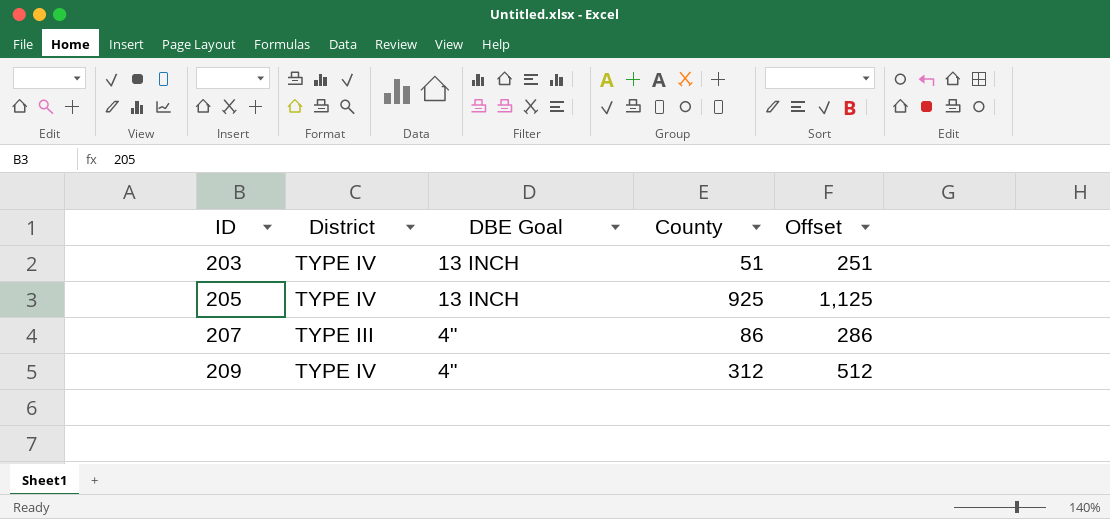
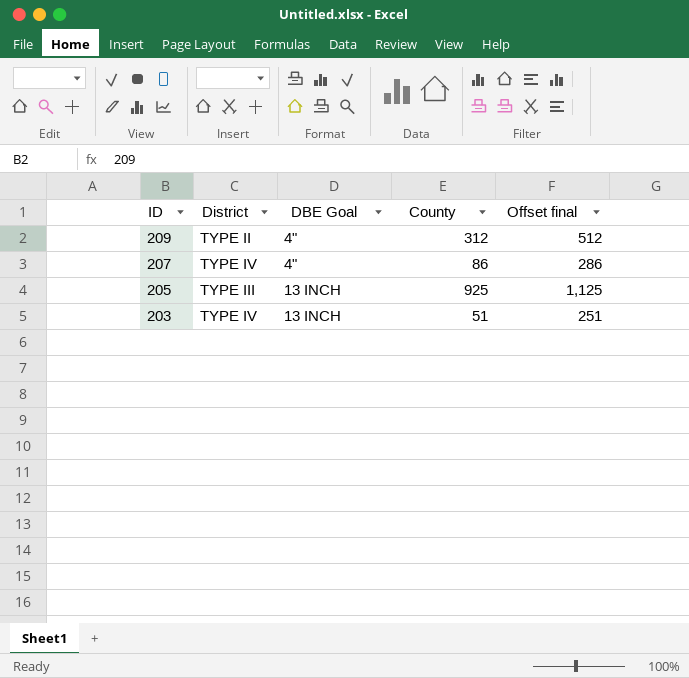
row order: ID ascending -> ID descending
column name: Offset -> Offset final
209 | District: TYPE IV -> TYPE II
207 | District: TYPE III -> TYPE IV
205 | District: TYPE IV -> TYPE III

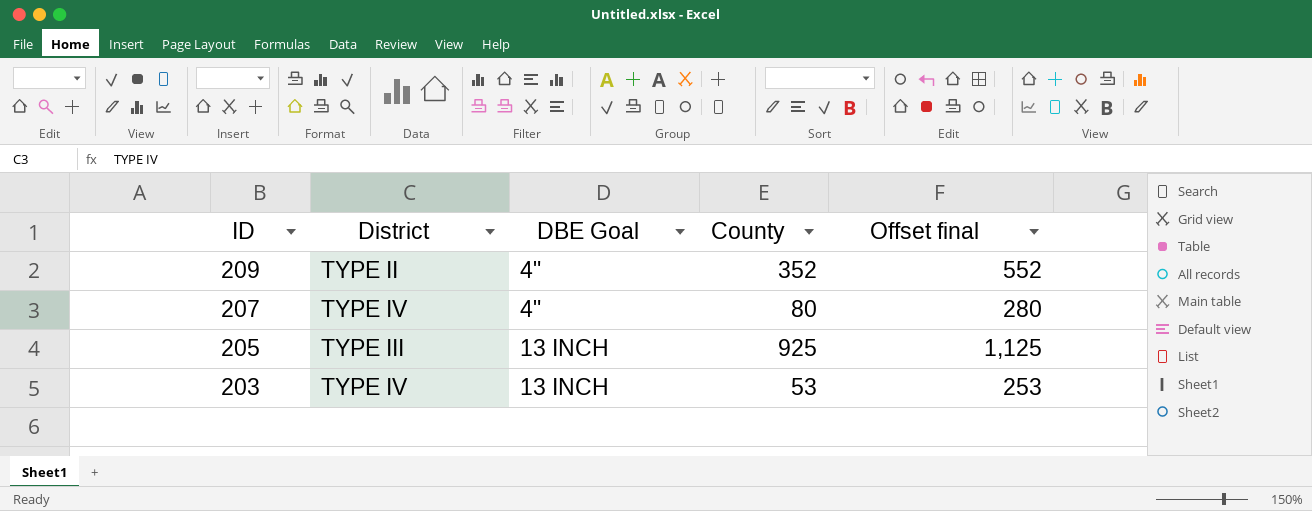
209 | County: 312 -> 352
209 | Offset final: 512 -> 552
207 | County: 86 -> 80
207 | Offset final: 286 -> 280
203 | County: 51 -> 53
203 | Offset final: 251 -> 253

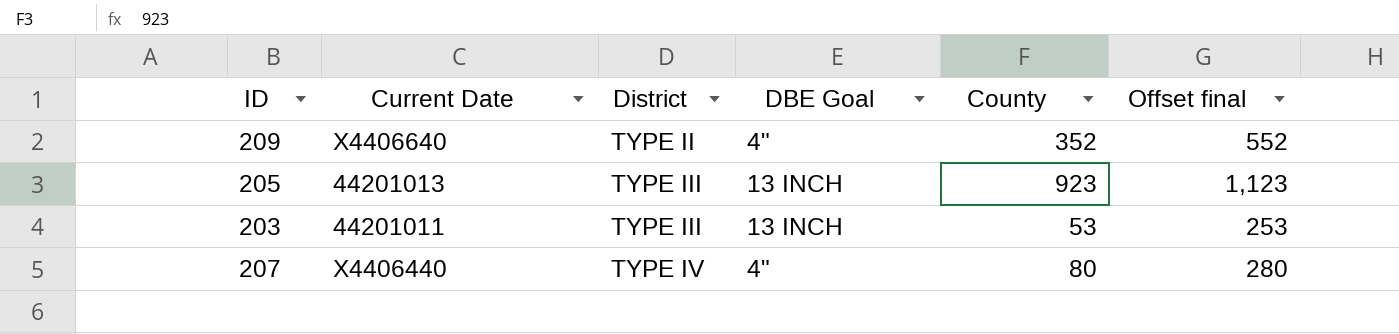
row order: ID descending -> District ascending
column Current Date | position: none -> 2
205 | County: 925 -> 923
205 | Offset final: 1,125 -> 1,123
203 | District: TYPE IV -> TYPE III

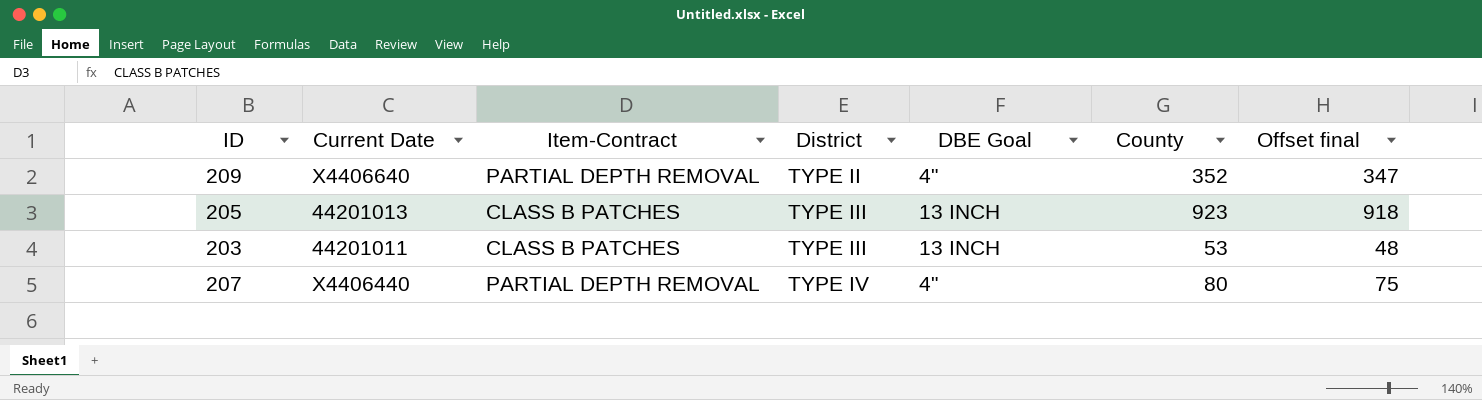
column Item-Contract | position: none -> 3
column Offset final | formula: [County] + 200 -> [County] - 5

